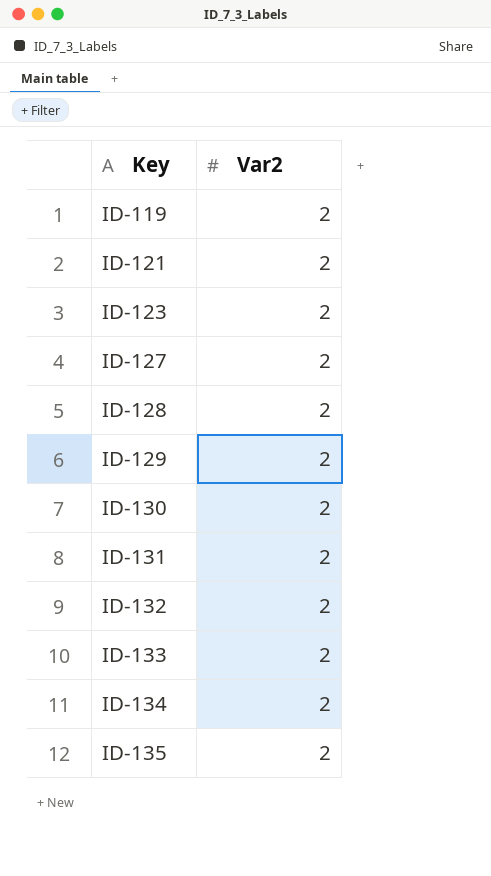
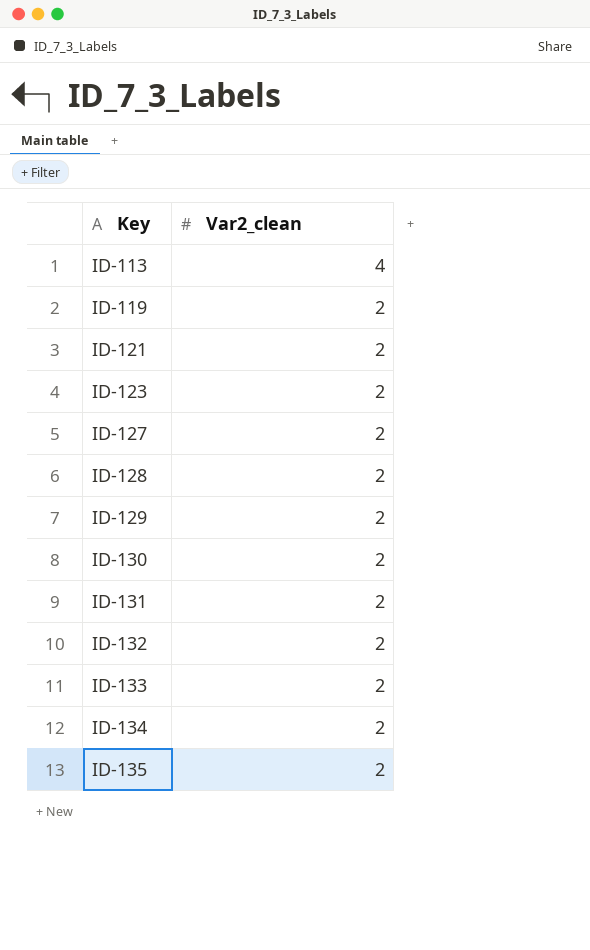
column name: Var2 -> Var2_clean
row ID-113: none -> 4

